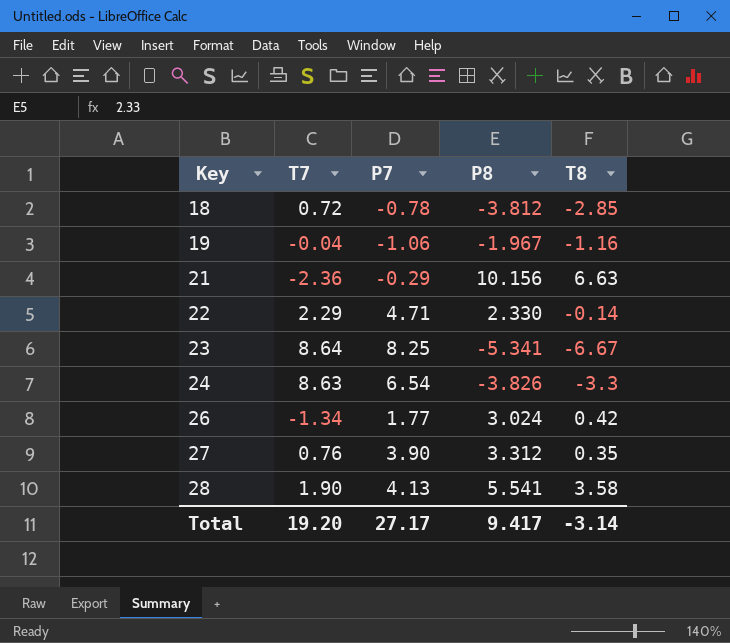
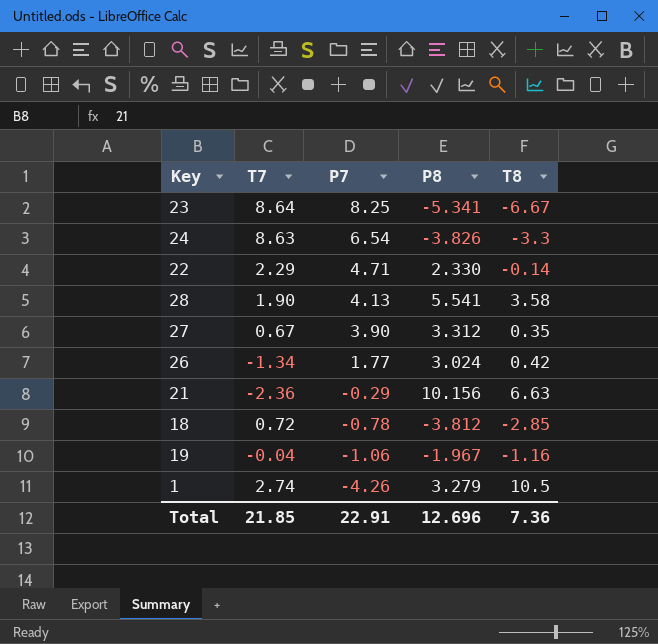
row order: Key ascending -> P7 descending
27 | T7: 0.76 -> 0.67
row 1: none -> 2.74 | -4.26 | 3.279 | 10.5
Total | T7: 19.20 -> 21.85
Total | P7: 27.17 -> 22.91
Total | P8: 9.417 -> 12.696
Total | T8: -3.14 -> 7.36

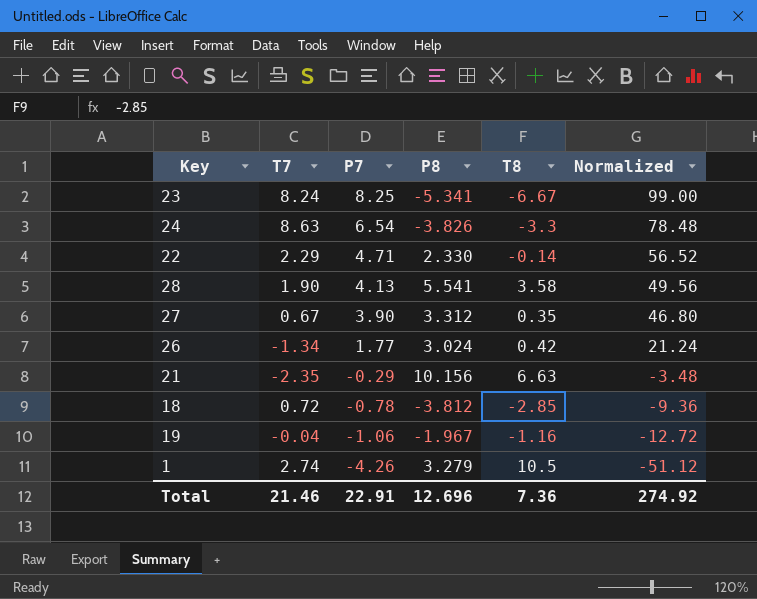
column Normalized | formula: none -> [P7] * 12
23 | T7: 8.64 -> 8.24
21 | T7: -2.36 -> -2.35
Total | T7: 21.85 -> 21.46

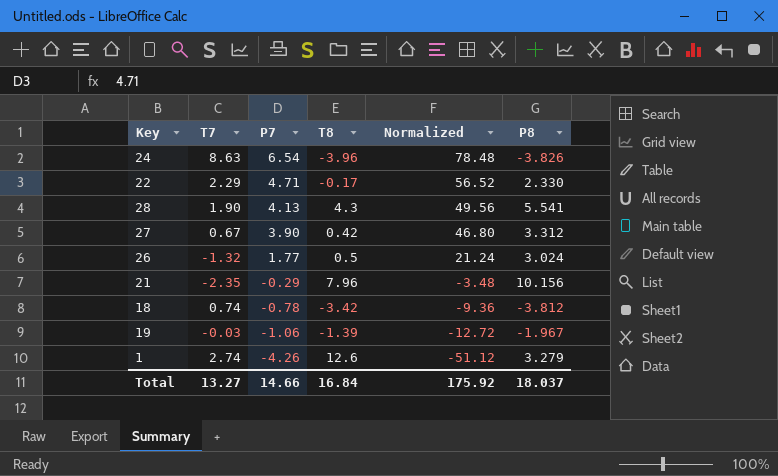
column P8 | position: 4 -> 6
row 23: 8.24 | 8.25 | -5.341 | -6.67 | 99.00 -> none
24 | T8: -3.3 -> -3.96
22 | T8: -0.14 -> -0.17
28 | T8: 3.58 -> 4.3
27 | T8: 0.35 -> 0.42
26 | T7: -1.34 -> -1.32
26 | T8: 0.42 -> 0.5
21 | T8: 6.63 -> 7.96
18 | T7: 0.72 -> 0.74
18 | T8: -2.85 -> -3.42
19 | T7: -0.04 -> -0.03
19 | T8: -1.16 -> -1.39
1 | T8: 10.5 -> 12.6
Total | T7: 21.46 -> 13.27
Total | P7: 22.91 -> 14.66
Total | T8: 7.36 -> 16.84
Total | Normalized: 274.92 -> 175.92
Total | P8: 12.696 -> 18.037

